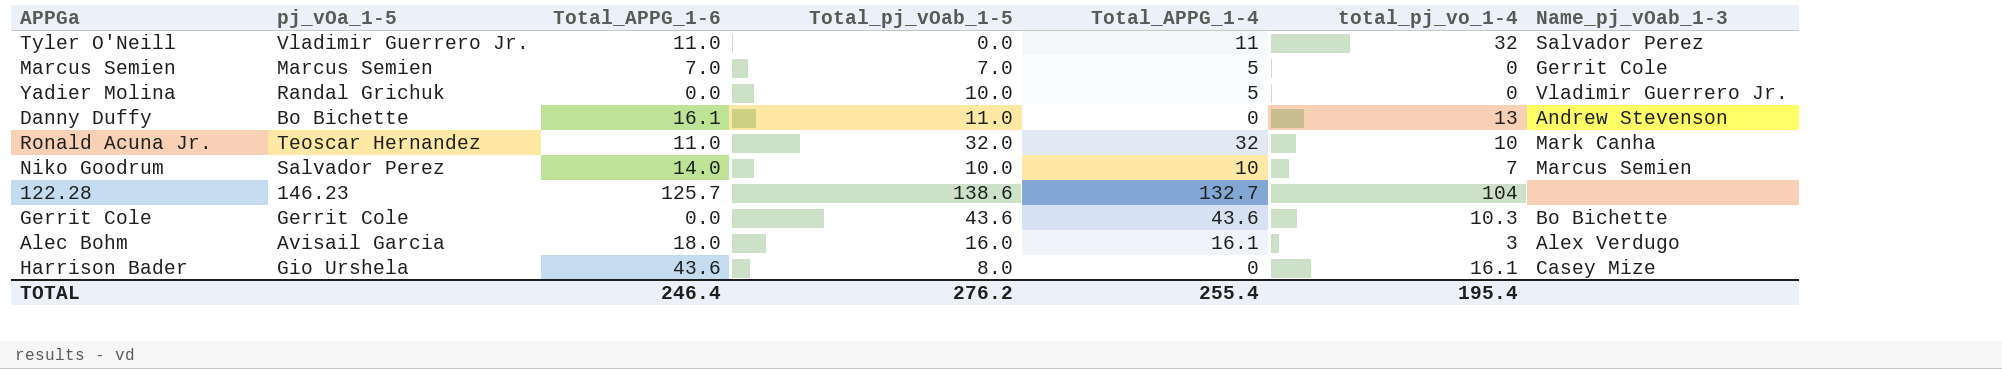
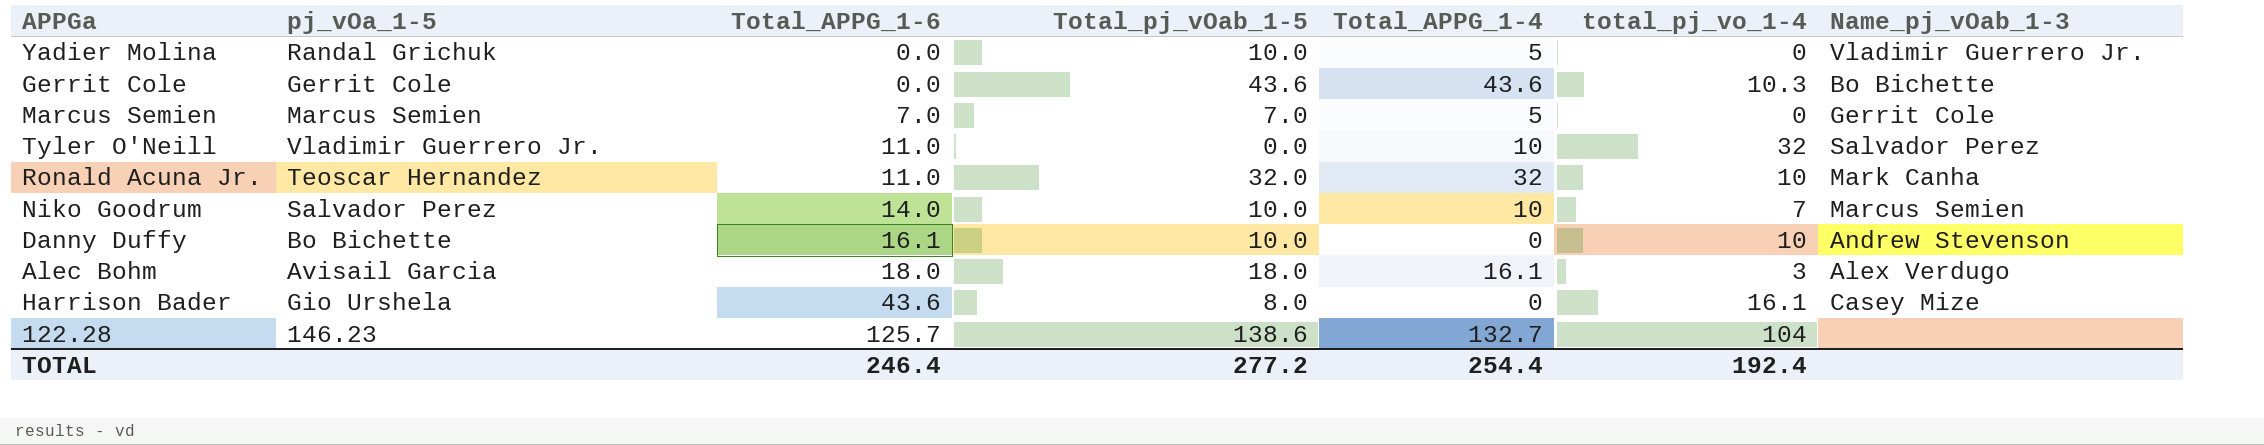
row order: none -> Total_APPG_1-6 ascending
Tyler O'Neill | Total_APPG_1-4: 11 -> 10
Danny Duffy | Total_pj_vOab_1-5: 11.0 -> 10.0
Danny Duffy | total_pj_vo_1-4: 13 -> 10
Alec Bohm | Total_pj_vOab_1-5: 16.0 -> 18.0
TOTAL | Total_pj_vOab_1-5: 276.2 -> 277.2
TOTAL | Total_APPG_1-4: 255.4 -> 254.4
TOTAL | total_pj_vo_1-4: 195.4 -> 192.4

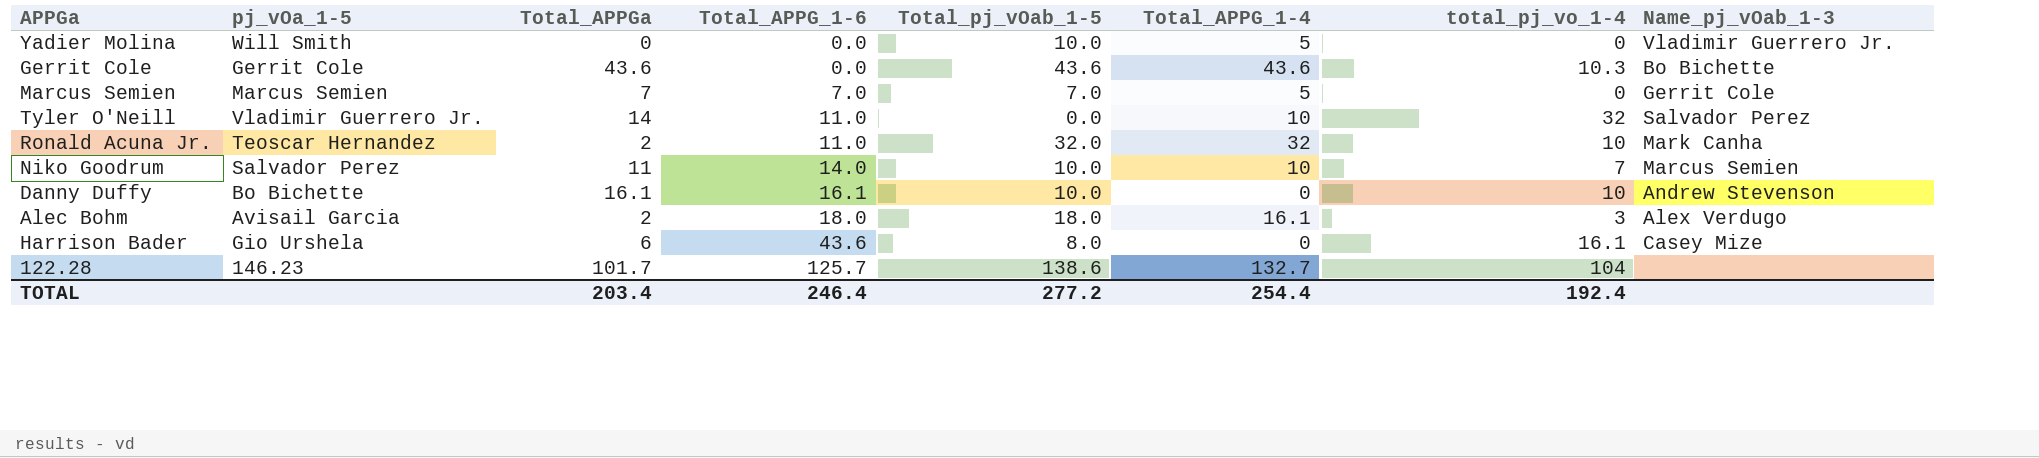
column Total_APPGa | position: none -> 3
Yadier Molina | pj_vOa_1-5: Randal Grichuk -> Will Smith

